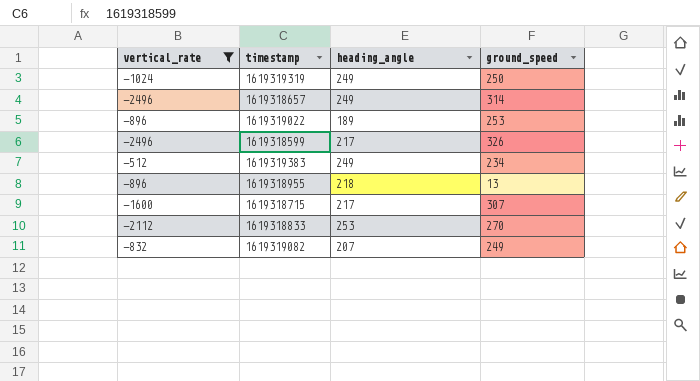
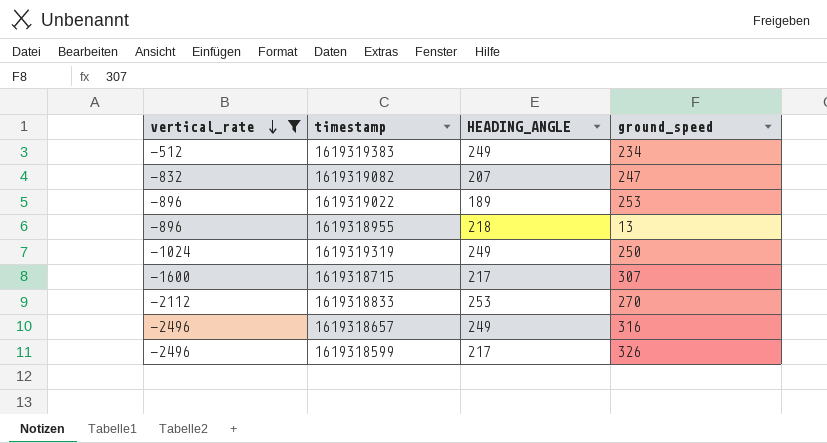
row order: none -> vertical_rate descending
column name: heading_angle -> HEADING_ANGLE
1619319082 | ground_speed: 249 -> 247
1619318657 | ground_speed: 314 -> 316

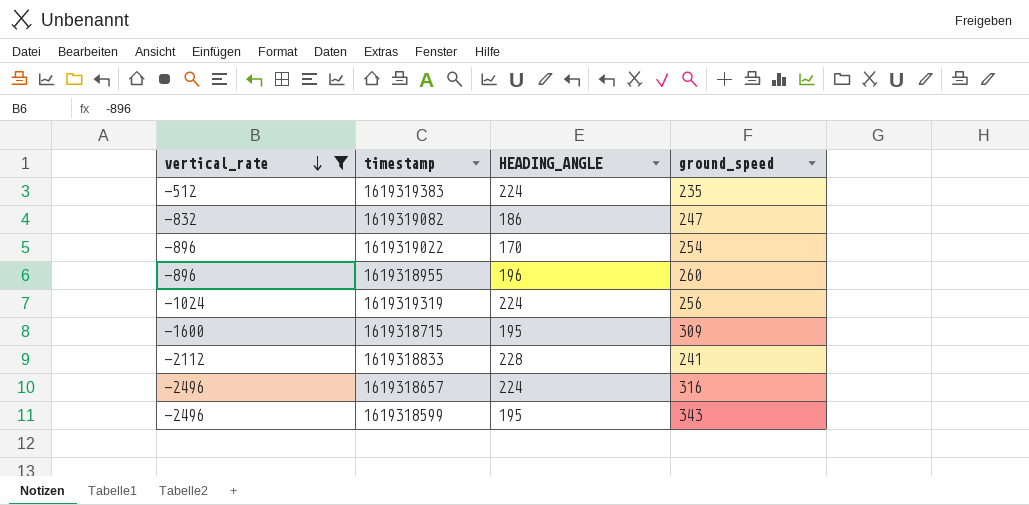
1619319383 | HEADING_ANGLE: 249 -> 224
1619319383 | ground_speed: 234 -> 235
1619319082 | HEADING_ANGLE: 207 -> 186
1619319022 | HEADING_ANGLE: 189 -> 170
1619319022 | ground_speed: 253 -> 254
1619318955 | HEADING_ANGLE: 218 -> 196
1619318955 | ground_speed: 13 -> 260
1619319319 | HEADING_ANGLE: 249 -> 224
1619319319 | ground_speed: 250 -> 256
1619318715 | HEADING_ANGLE: 217 -> 195
1619318715 | ground_speed: 307 -> 309
1619318833 | HEADING_ANGLE: 253 -> 228
1619318833 | ground_speed: 270 -> 241
1619318657 | HEADING_ANGLE: 249 -> 224
1619318599 | HEADING_ANGLE: 217 -> 195
1619318599 | ground_speed: 326 -> 343

